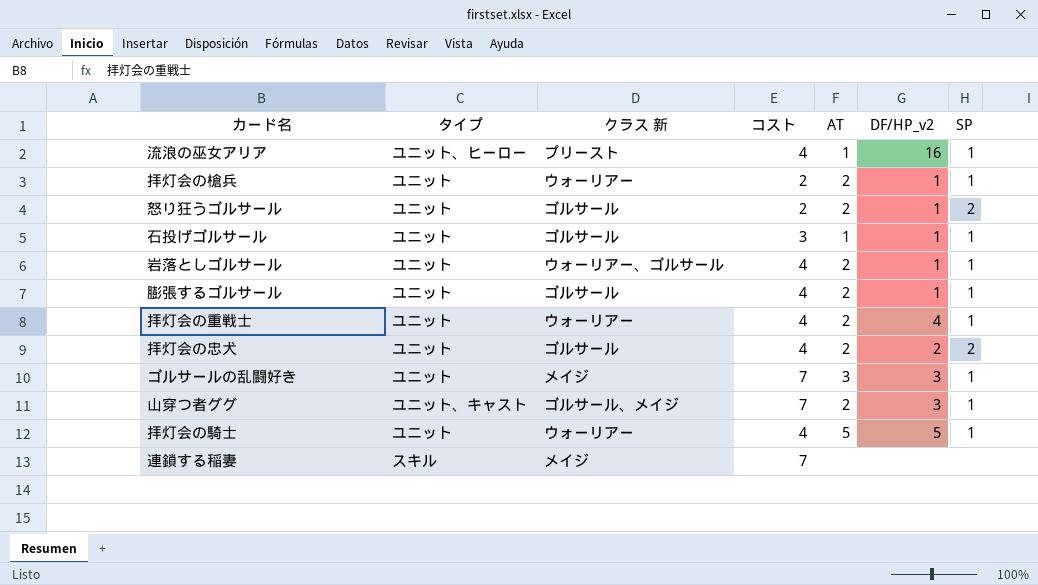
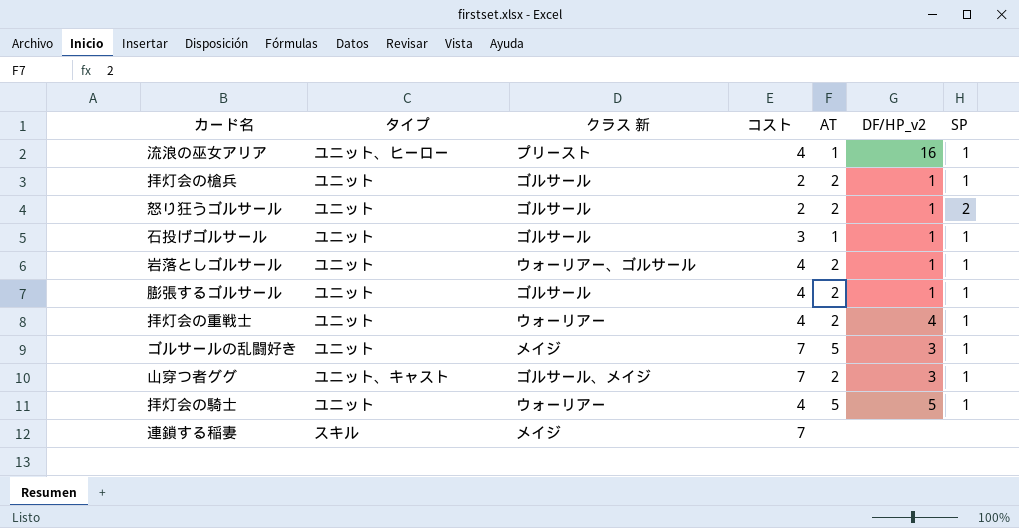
row 拝灯会の忠犬: ユニット | ゴルサール | 4 | 2 | 2 | 2 -> none
拝灯会の槍兵 | クラス 新: ウォーリアー -> ゴルサール
ゴルサールの乱闘好き | AT: 3 -> 5

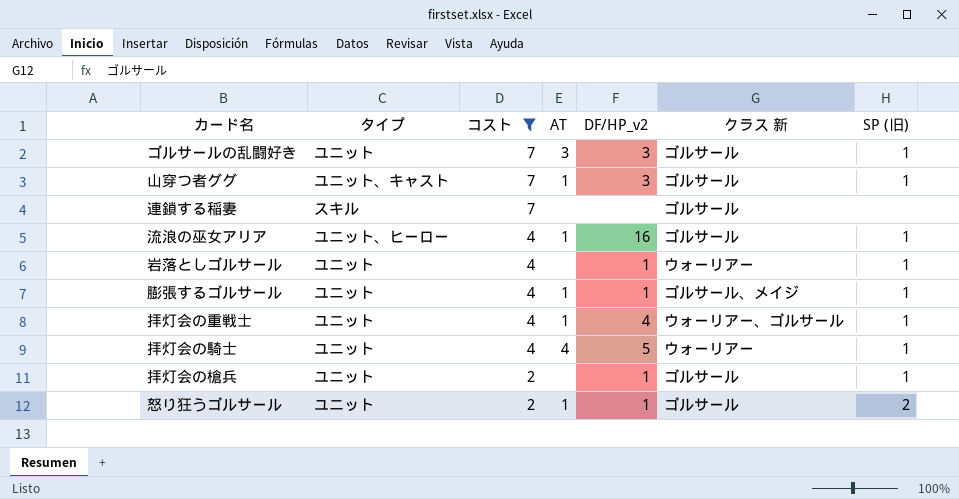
filter: none -> コスト != 3
row order: none -> コスト descending
column クラス 新 | position: 3 -> 6
column name: SP -> SP (旧)
ゴルサールの乱闘好き | AT: 5 -> 3
ゴルサールの乱闘好き | クラス 新: メイジ -> ゴルサール
山穿つ者ググ | AT: 2 -> 1
山穿つ者ググ | クラス 新: ゴルサール、メイジ -> ゴルサール
連鎖する稲妻 | クラス 新: メイジ -> ゴルサール
流浪の巫女アリア | クラス 新: プリースト -> ゴルサール
岩落としゴルサール | AT: 2 -> none
岩落としゴルサール | クラス 新: ウォーリアー、ゴルサール -> ウォーリアー
膨張するゴルサール | AT: 2 -> 1
膨張するゴルサール | クラス 新: ゴルサール -> ゴルサール、メイジ
拝灯会の重戦士 | AT: 2 -> 1
拝灯会の重戦士 | クラス 新: ウォーリアー -> ウォーリアー、ゴルサール
拝灯会の騎士 | AT: 5 -> 4
拝灯会の槍兵 | AT: 2 -> none
怒り狂うゴルサール | AT: 2 -> 1

